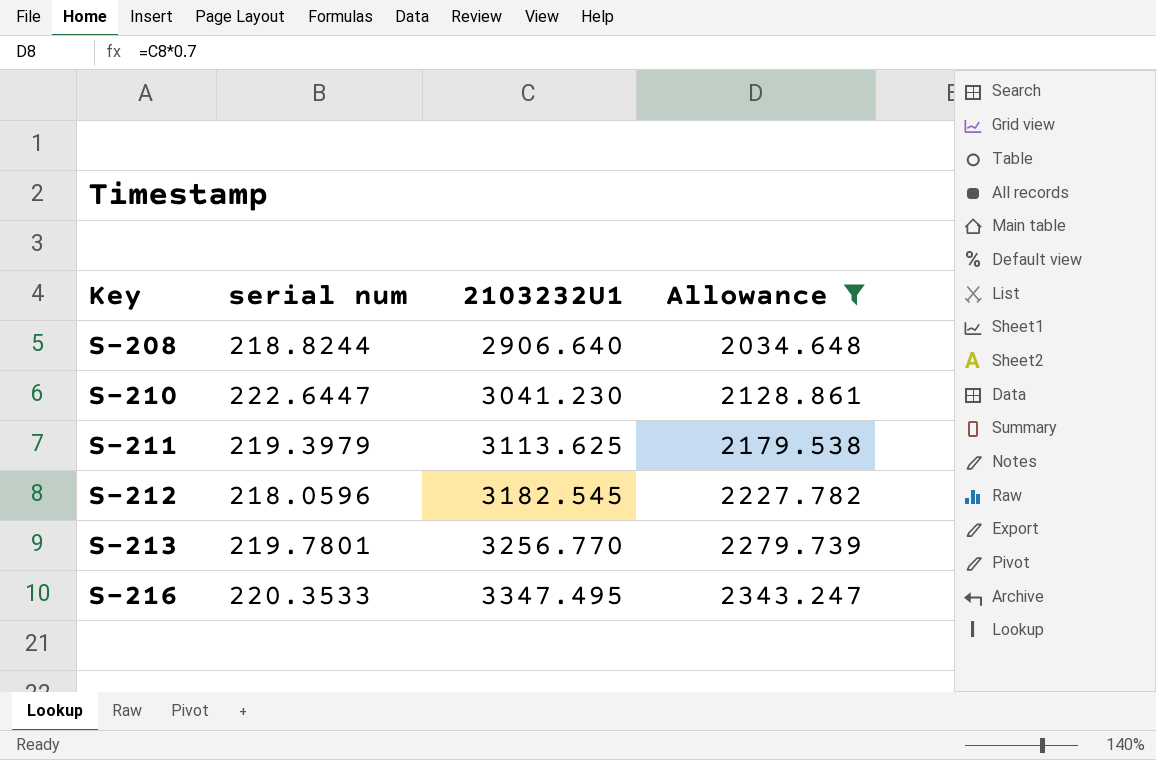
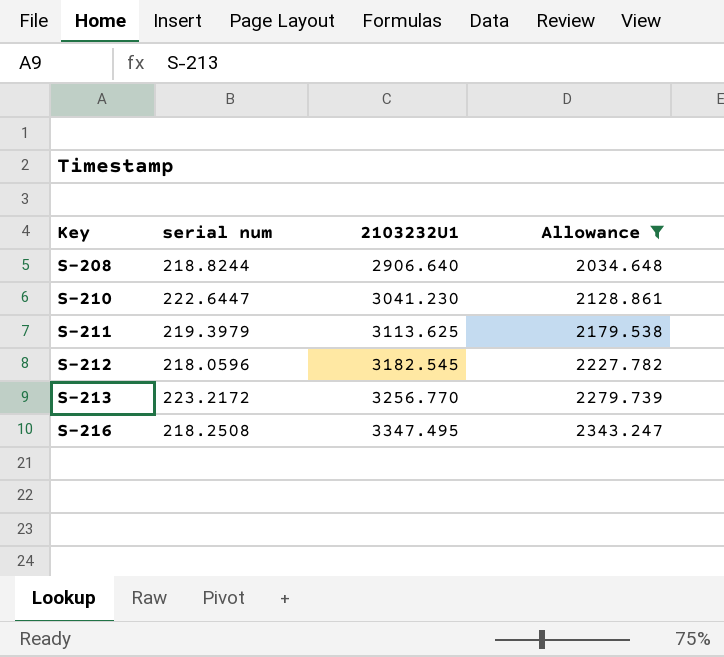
S-213 | serial num: 219.7801 -> 223.2172
S-216 | serial num: 220.3533 -> 218.2508

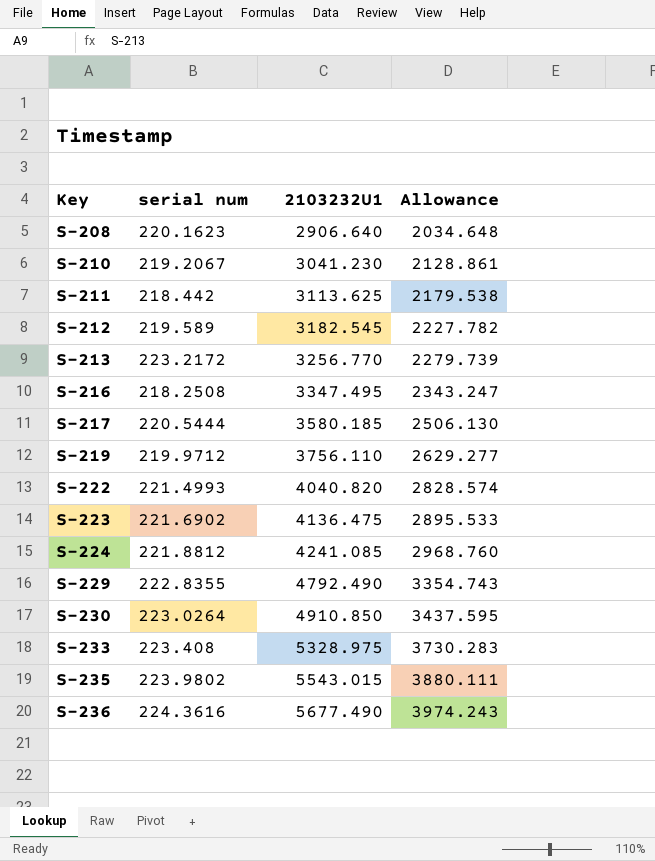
filter: Allowance <= 2343.247 -> none
S-208 | serial num: 218.8244 -> 220.1623
S-210 | serial num: 222.6447 -> 219.2067
S-211 | serial num: 219.3979 -> 218.442
S-212 | serial num: 218.0596 -> 219.589

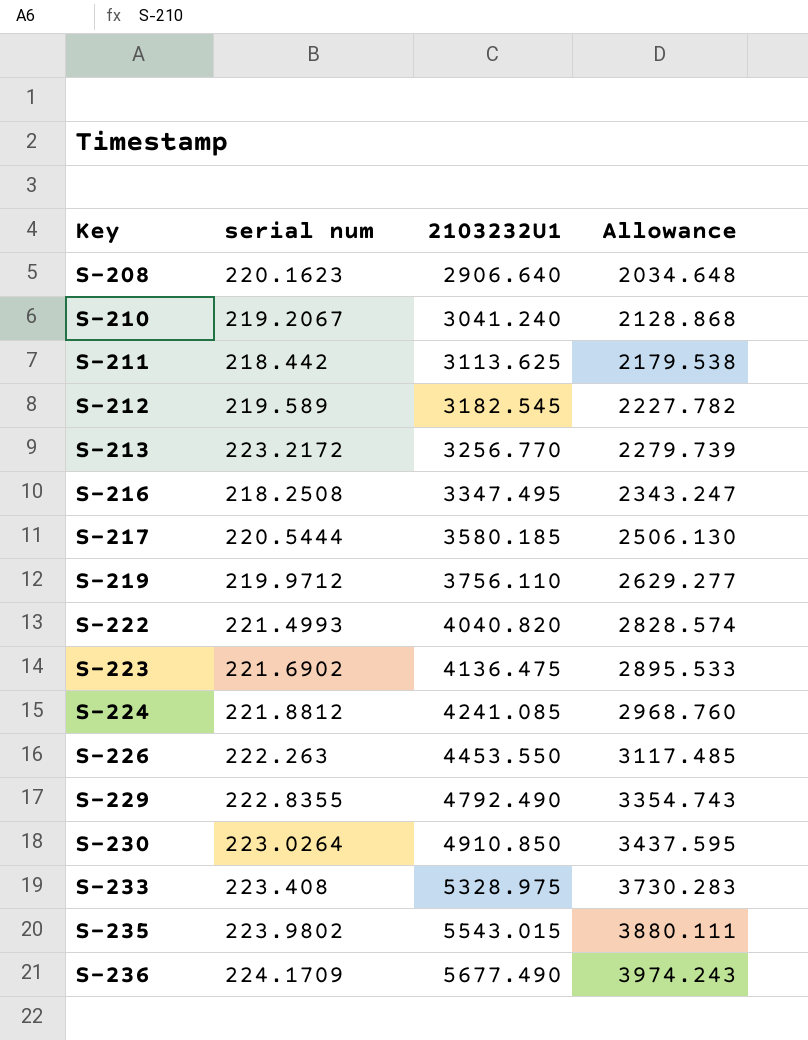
S-210 | 2103232U1: 3041.230 -> 3041.240
S-210 | Allowance: 2128.861 -> 2128.868
row S-226: none -> 222.263 | 4453.550 | 3117.485
S-236 | serial num: 224.3616 -> 224.1709

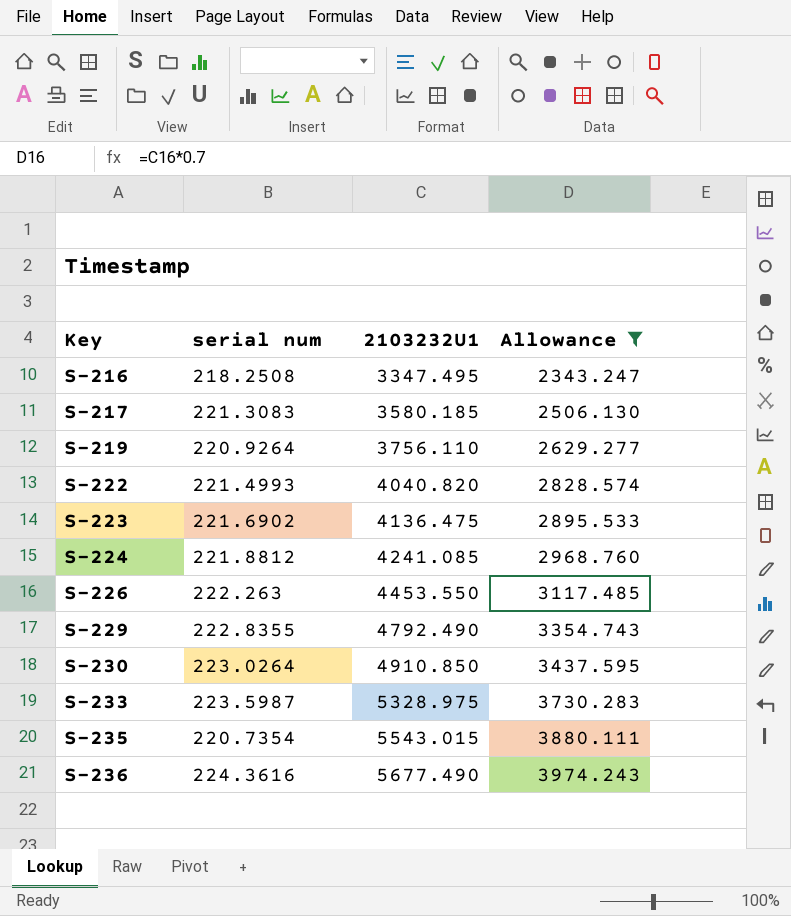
filter: none -> Allowance >= 2343.247
S-217 | serial num: 220.5444 -> 221.3083
S-219 | serial num: 219.9712 -> 220.9264
S-233 | serial num: 223.408 -> 223.5987
S-235 | serial num: 223.9802 -> 220.7354
S-236 | serial num: 224.1709 -> 224.3616

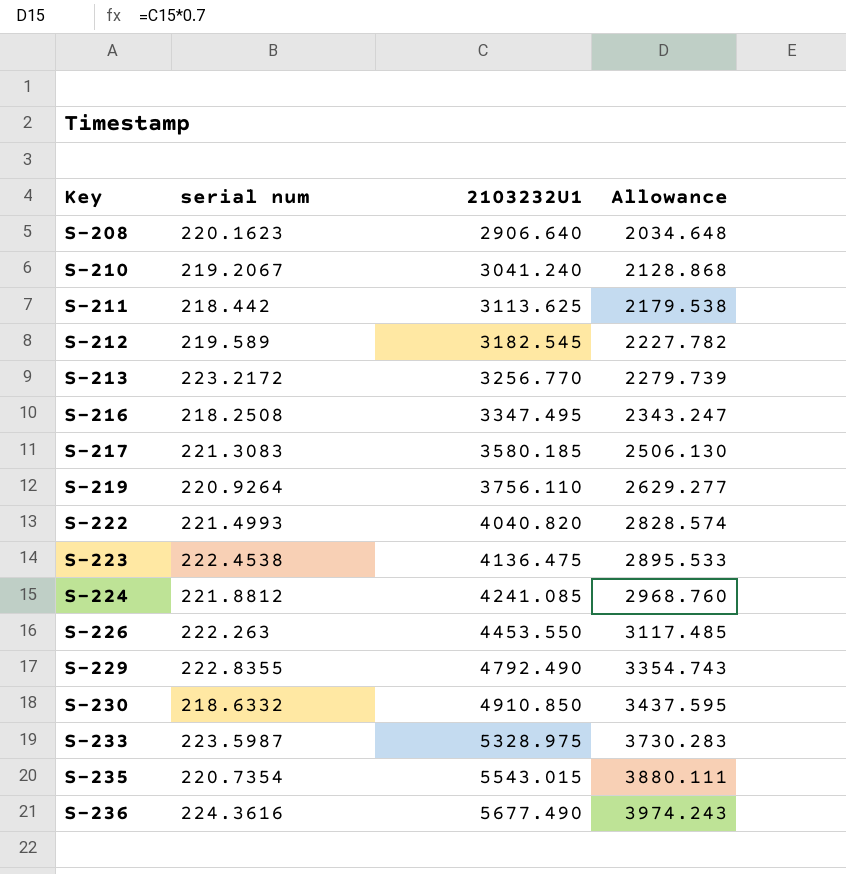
filter: Allowance >= 2343.247 -> none
S-223 | serial num: 221.6902 -> 222.4538
S-230 | serial num: 223.0264 -> 218.6332

